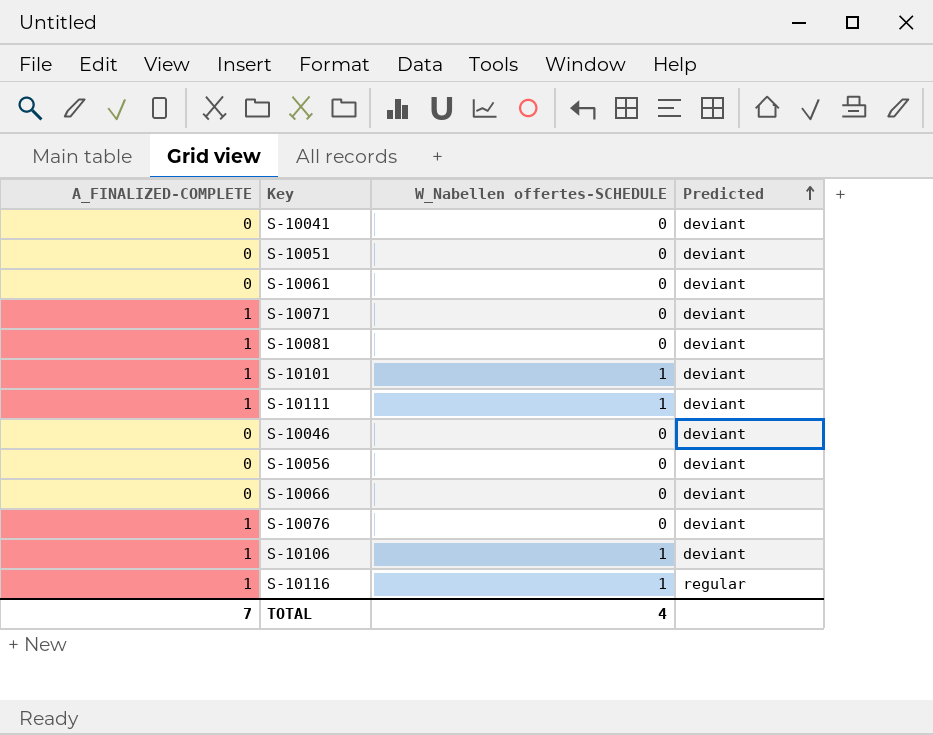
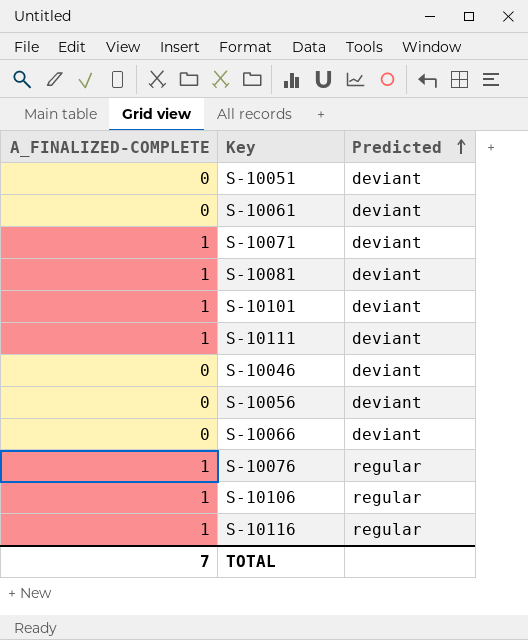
column W_Nabellen offertes-SCHEDULE | position: 3 -> none
row S-10041: 0 | 0 | deviant -> none
S-10076 | Predicted: deviant -> regular
S-10106 | Predicted: deviant -> regular

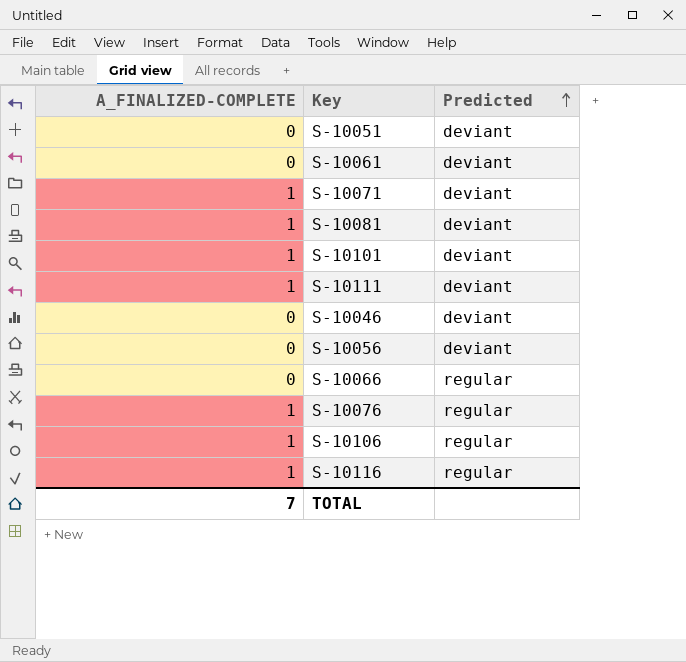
S-10066 | Predicted: deviant -> regular

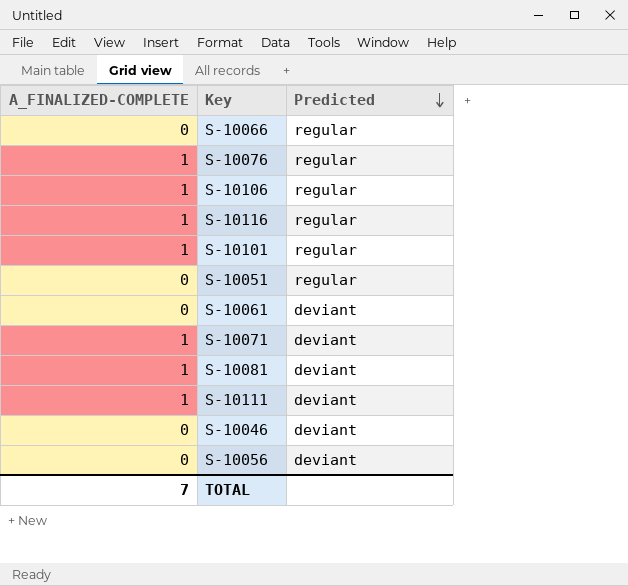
row order: Predicted ascending -> Predicted descending
S-10101 | Predicted: deviant -> regular
S-10051 | Predicted: deviant -> regular

